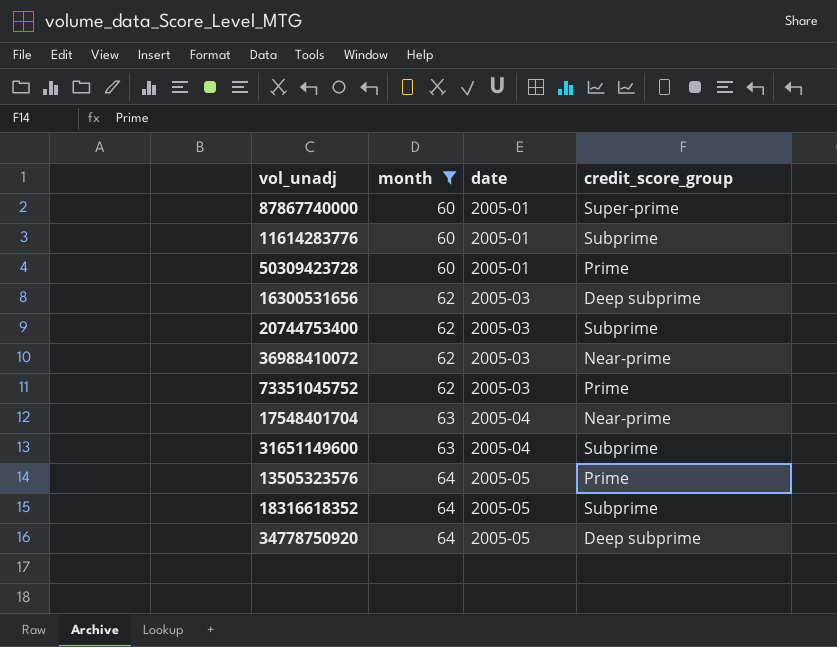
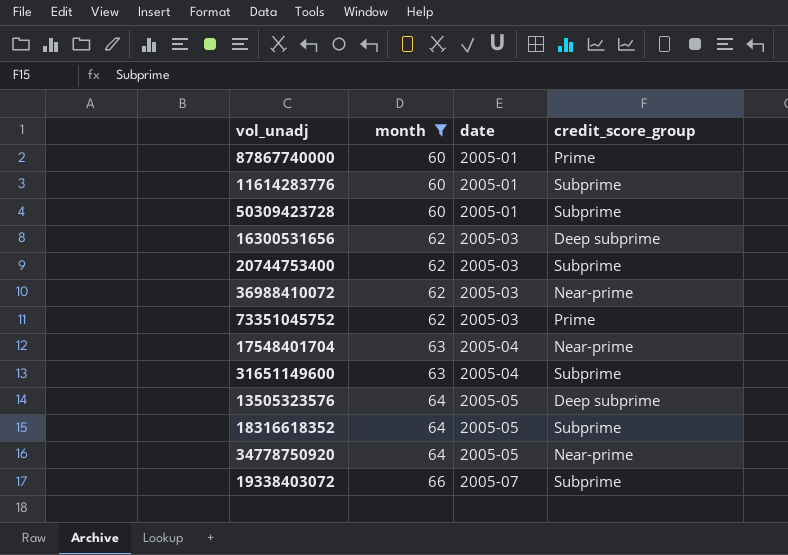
87867740000 | credit_score_group: Super-prime -> Prime
50309423728 | credit_score_group: Prime -> Subprime
13505323576 | credit_score_group: Prime -> Deep subprime
34778750920 | credit_score_group: Deep subprime -> Near-prime
row 19338403072: none -> 66 | 2005-07 | Subprime

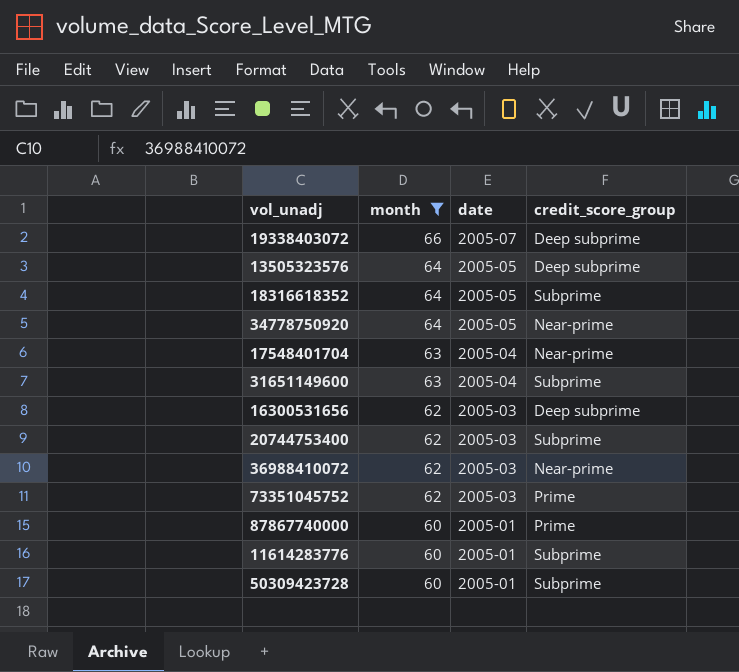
row order: month ascending -> month descending
19338403072 | credit_score_group: Subprime -> Deep subprime

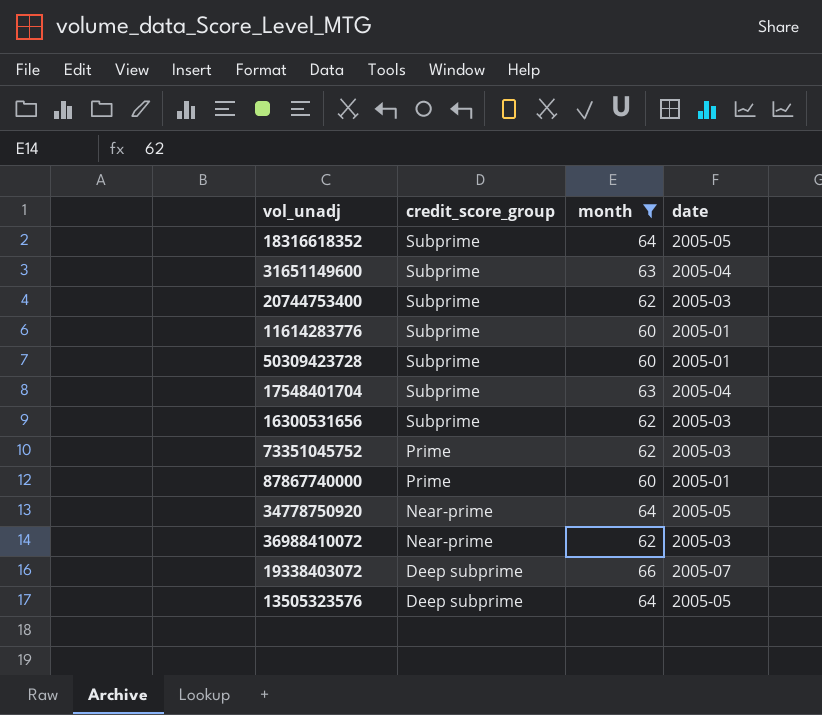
row order: month descending -> credit_score_group descending
column credit_score_group | position: 4 -> 2
17548401704 | credit_score_group: Near-prime -> Subprime
16300531656 | credit_score_group: Deep subprime -> Subprime

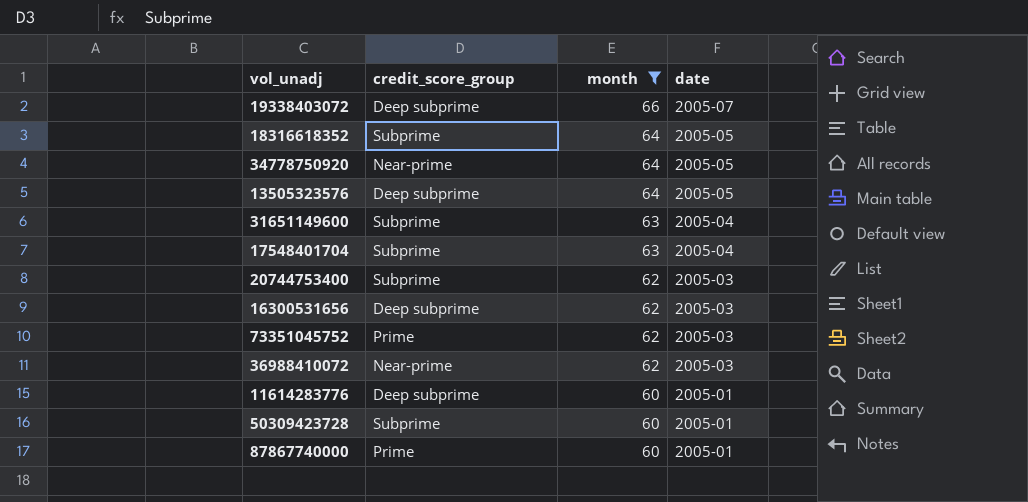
row order: credit_score_group descending -> month descending
16300531656 | credit_score_group: Subprime -> Deep subprime
11614283776 | credit_score_group: Subprime -> Deep subprime

